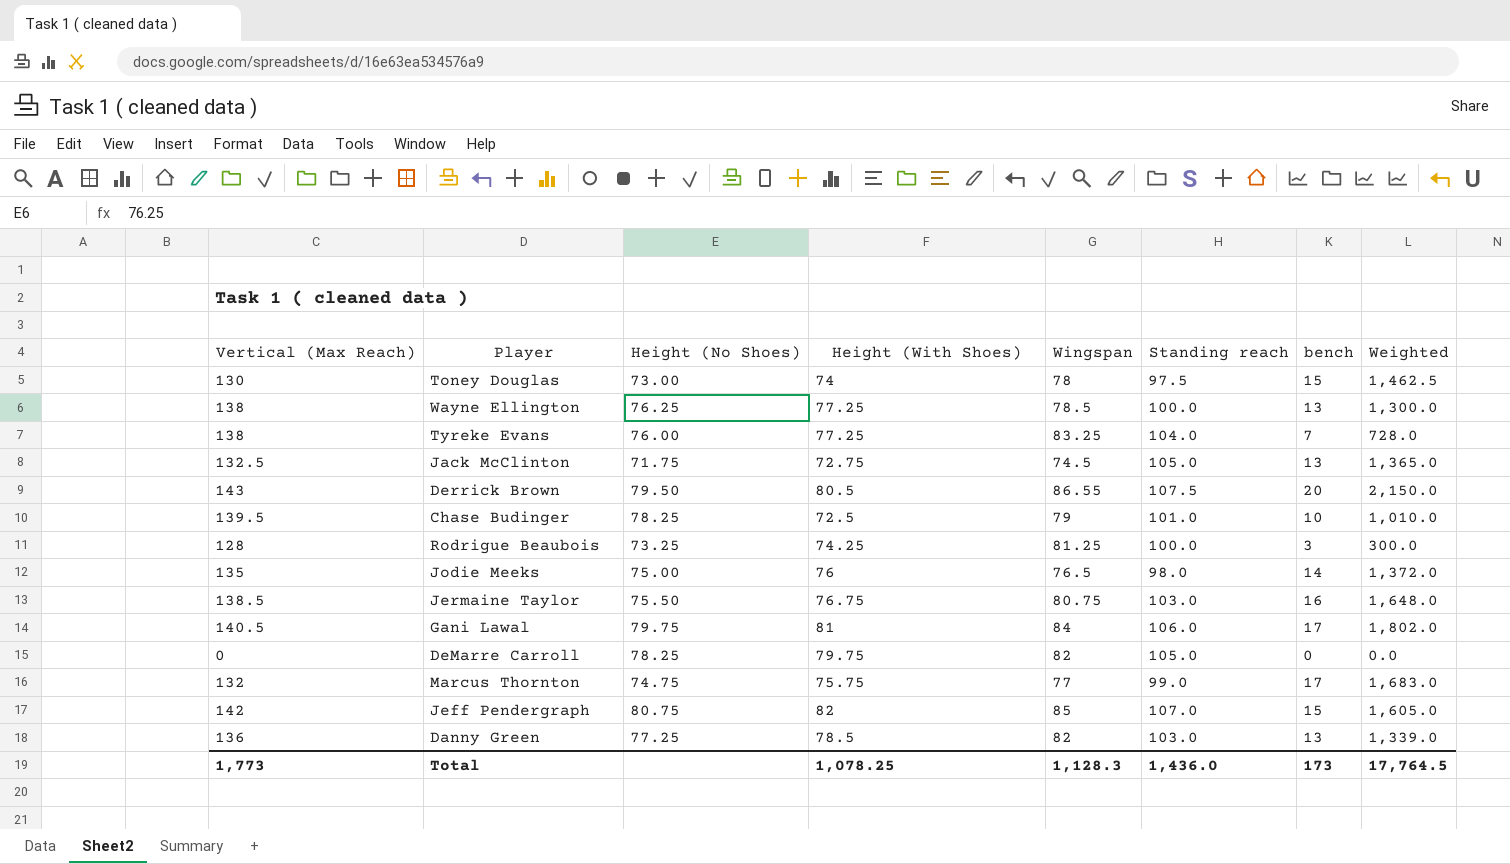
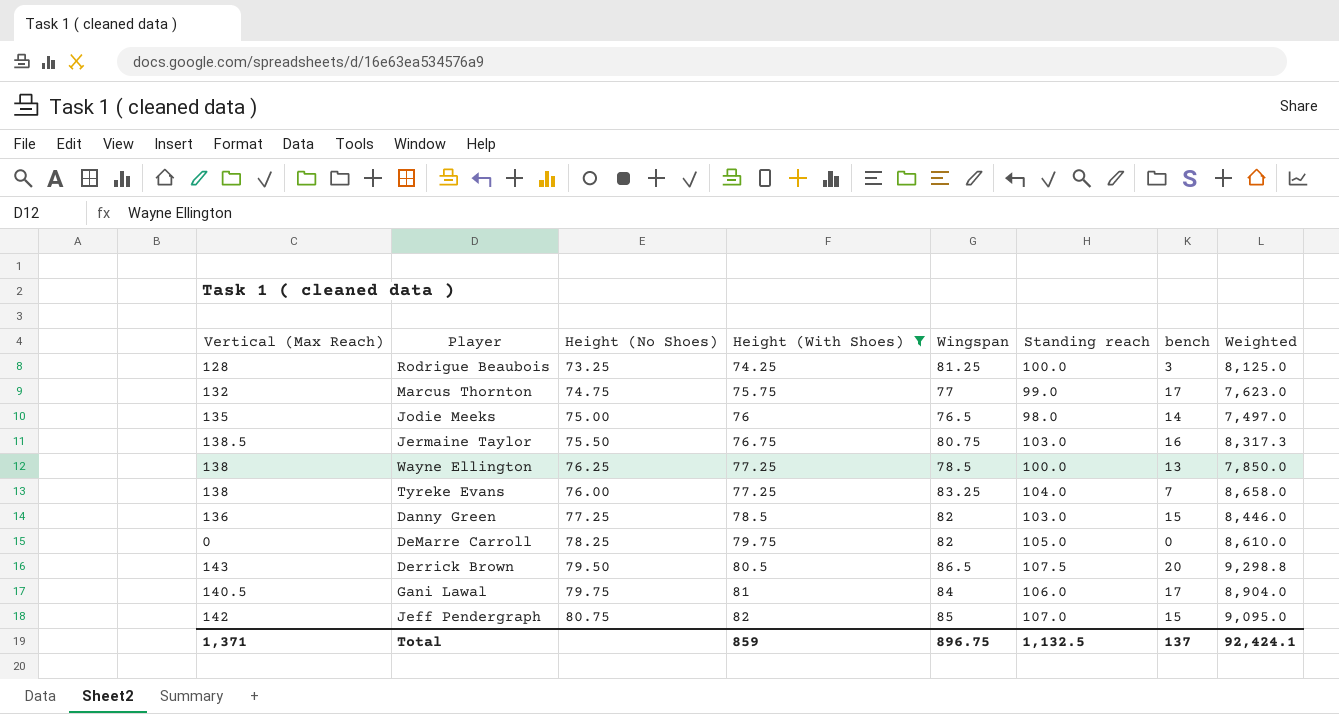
filter: none -> Height (With Shoes) >= 74.25
row order: none -> Height (With Shoes) ascending
column Weighted | formula: [Standing reach] * [bench] -> [Wingspan] * [Standing reach]
Danny Green | bench: 13 -> 15
Derrick Brown | Wingspan: 86.55 -> 86.5
Total | Vertical (Max Reach): 1,773 -> 1,371
Total | Height (With Shoes): 1,078.25 -> 859
Total | Wingspan: 1,128.3 -> 896.75
Total | Standing reach: 1,436.0 -> 1,132.5
Total | bench: 173 -> 137
Total | Weighted: 17,764.5 -> 92,424.1

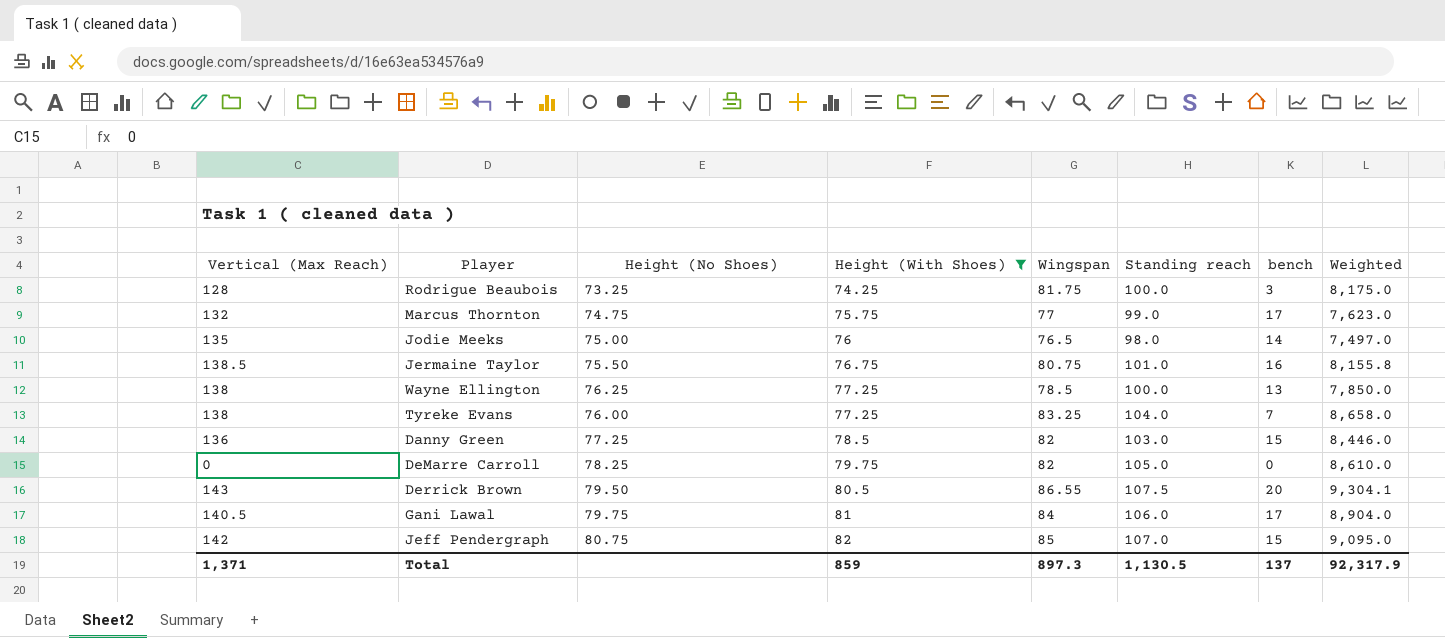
Rodrigue Beaubois | Wingspan: 81.25 -> 81.75
Rodrigue Beaubois | Weighted: 8,125.0 -> 8,175.0
Jermaine Taylor | Standing reach: 103.0 -> 101.0
Jermaine Taylor | Weighted: 8,317.3 -> 8,155.8
Derrick Brown | Wingspan: 86.5 -> 86.55
Derrick Brown | Weighted: 9,298.8 -> 9,304.1
Total | Wingspan: 896.75 -> 897.3
Total | Standing reach: 1,132.5 -> 1,130.5
Total | Weighted: 92,424.1 -> 92,317.9

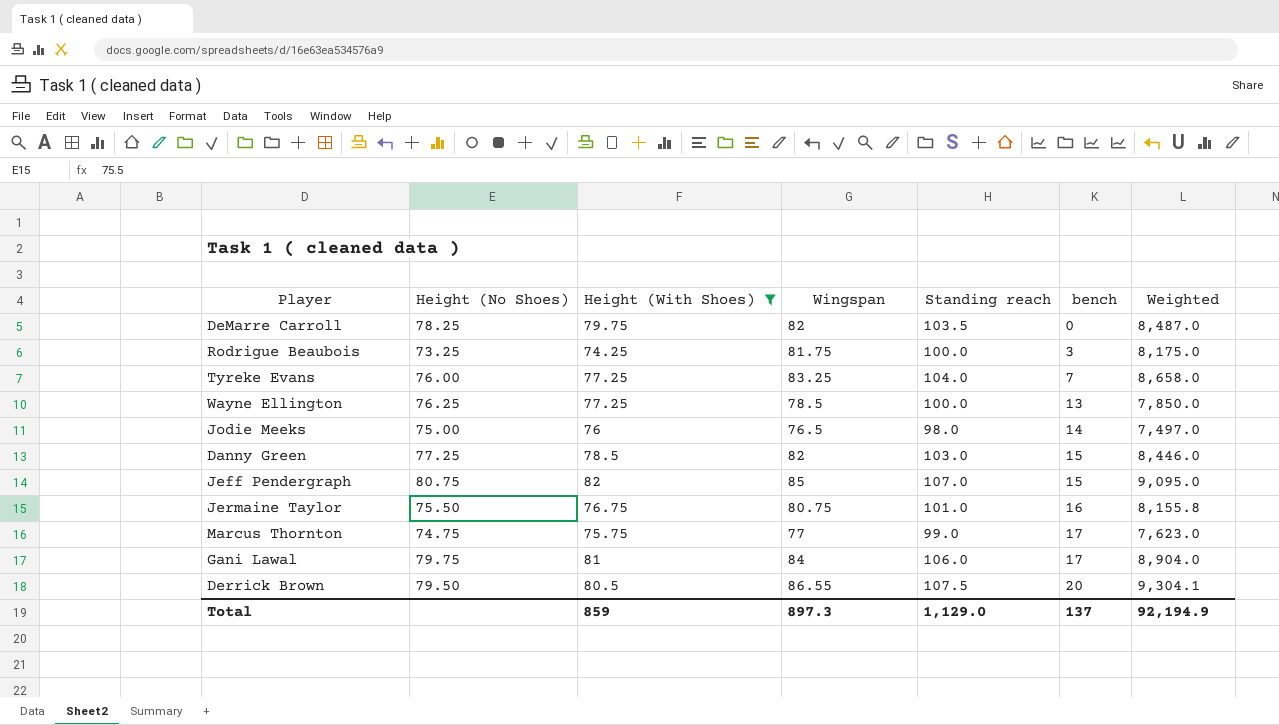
row order: Height (With Shoes) ascending -> bench ascending
column Vertical (Max Reach) | position: 1 -> none
DeMarre Carroll | Standing reach: 105.0 -> 103.5
DeMarre Carroll | Weighted: 8,610.0 -> 8,487.0
Total | Standing reach: 1,130.5 -> 1,129.0
Total | Weighted: 92,317.9 -> 92,194.9

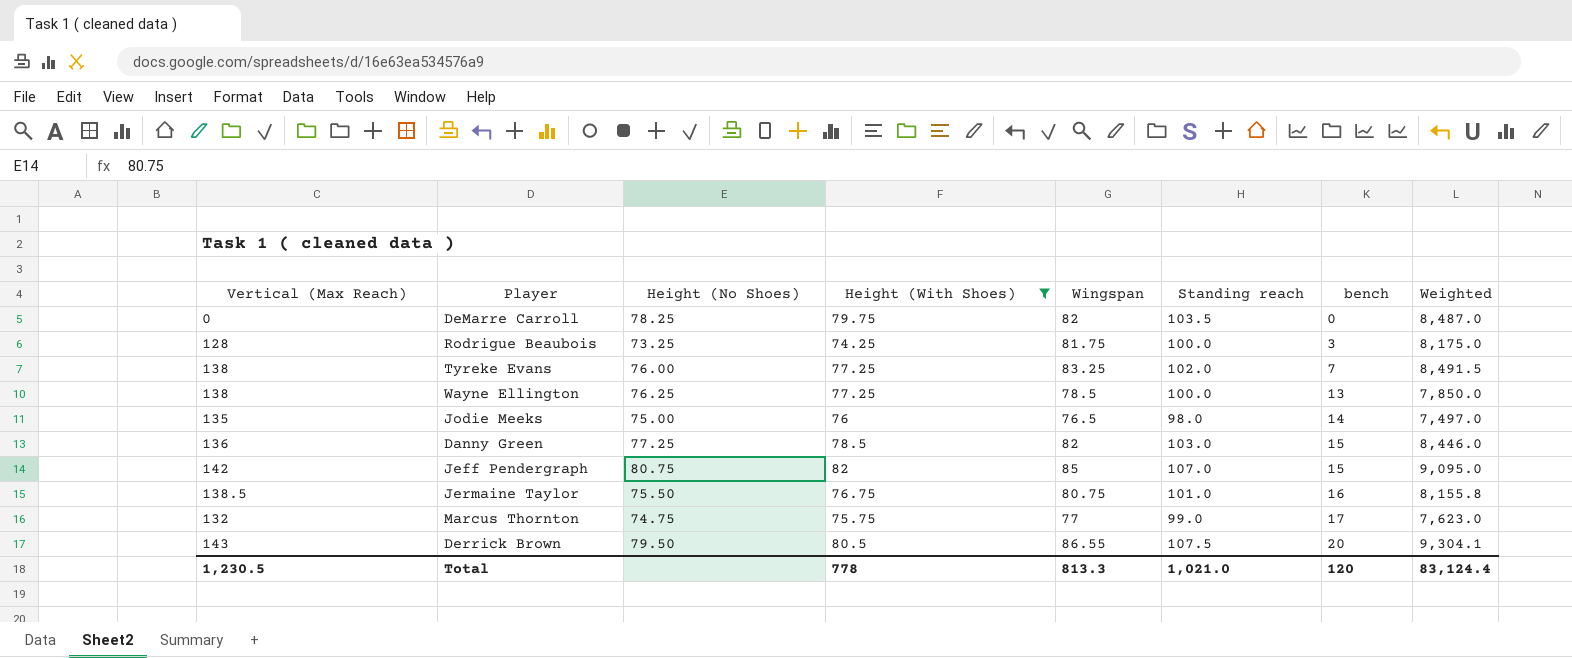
column Vertical (Max Reach) | position: none -> 1
row Gani Lawal: 79.75 | 81 | 84 | 106.0 | 17 | 8,904.0 -> none
Tyreke Evans | Standing reach: 104.0 -> 102.0
Tyreke Evans | Weighted: 8,658.0 -> 8,491.5
Total | Height (With Shoes): 859 -> 778
Total | Wingspan: 897.3 -> 813.3
Total | Standing reach: 1,129.0 -> 1,021.0
Total | bench: 137 -> 120
Total | Weighted: 92,194.9 -> 83,124.4

